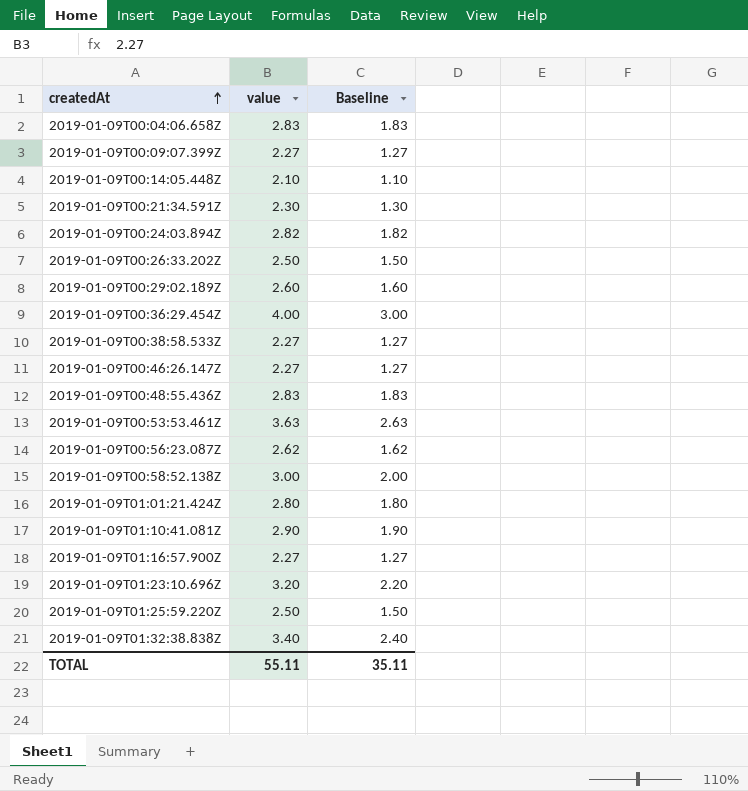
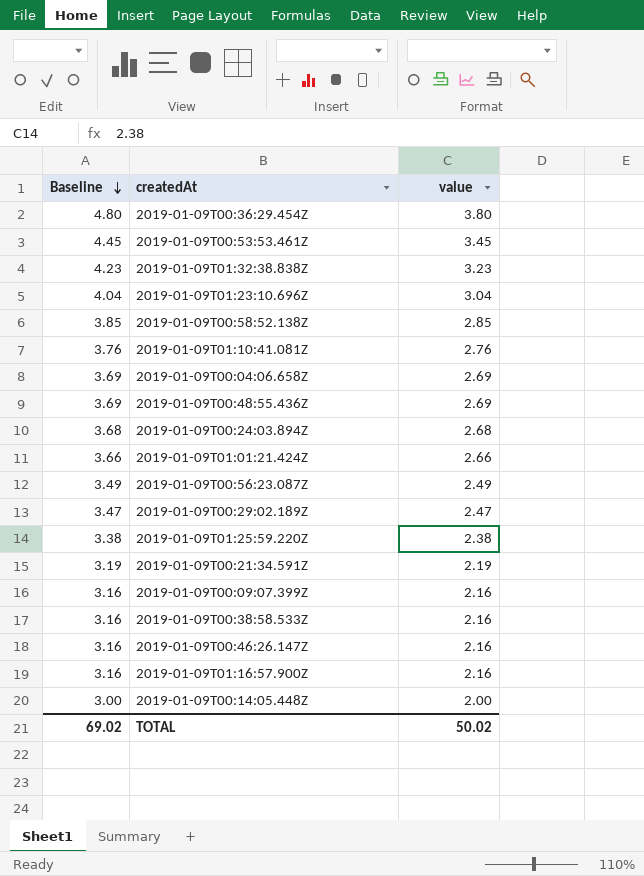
row order: createdAt ascending -> Baseline descending
column Baseline | formula: [value] - 1 -> [value] + 1
column Baseline | position: 3 -> 1
row 2019-01-09T00:26:33.202Z: 2.50 | 1.50 -> none
2019-01-09T00:36:29.454Z | value: 4.00 -> 3.80
2019-01-09T00:53:53.461Z | value: 3.63 -> 3.45
2019-01-09T01:32:38.838Z | value: 3.40 -> 3.23
2019-01-09T01:23:10.696Z | value: 3.20 -> 3.04
2019-01-09T00:58:52.138Z | value: 3.00 -> 2.85
2019-01-09T01:10:41.081Z | value: 2.90 -> 2.76
2019-01-09T00:04:06.658Z | value: 2.83 -> 2.69
2019-01-09T00:48:55.436Z | value: 2.83 -> 2.69
2019-01-09T00:24:03.894Z | value: 2.82 -> 2.68
2019-01-09T01:01:21.424Z | value: 2.80 -> 2.66
2019-01-09T00:56:23.087Z | value: 2.62 -> 2.49
2019-01-09T00:29:02.189Z | value: 2.60 -> 2.47
2019-01-09T01:25:59.220Z | value: 2.50 -> 2.38
2019-01-09T00:21:34.591Z | value: 2.30 -> 2.19
2019-01-09T00:09:07.399Z | value: 2.27 -> 2.16
2019-01-09T00:38:58.533Z | value: 2.27 -> 2.16
2019-01-09T00:46:26.147Z | value: 2.27 -> 2.16
2019-01-09T01:16:57.900Z | value: 2.27 -> 2.16
2019-01-09T00:14:05.448Z | value: 2.10 -> 2.00
TOTAL | Baseline: 35.11 -> 69.02
TOTAL | value: 55.11 -> 50.02

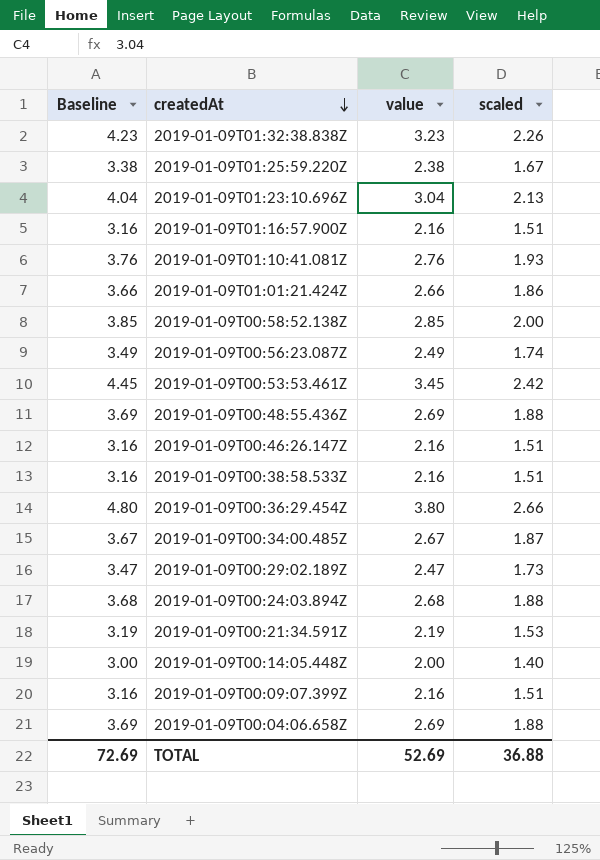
row order: Baseline descending -> createdAt descending
column scaled | formula: none -> [value] * 0.7
row 2019-01-09T00:34:00.485Z: none -> 3.67 | 2.67 | 1.87
TOTAL | Baseline: 69.02 -> 72.69
TOTAL | value: 50.02 -> 52.69

